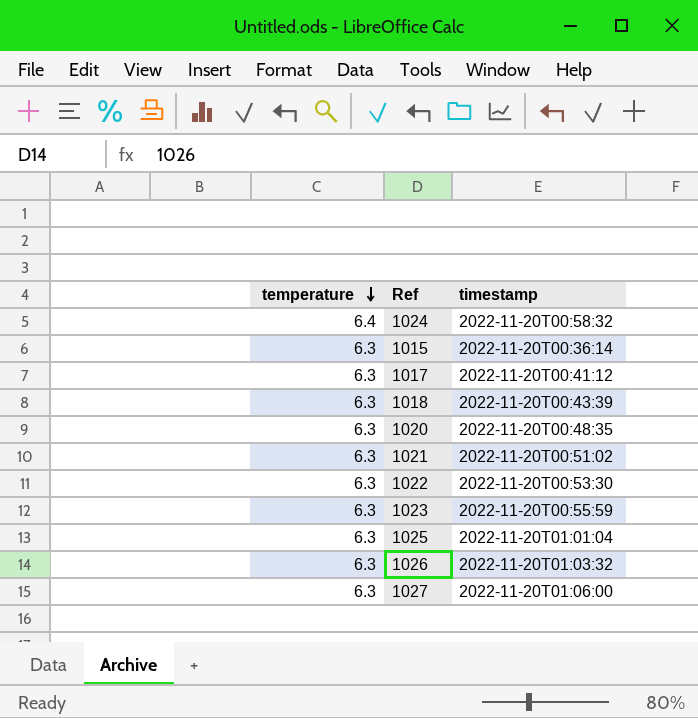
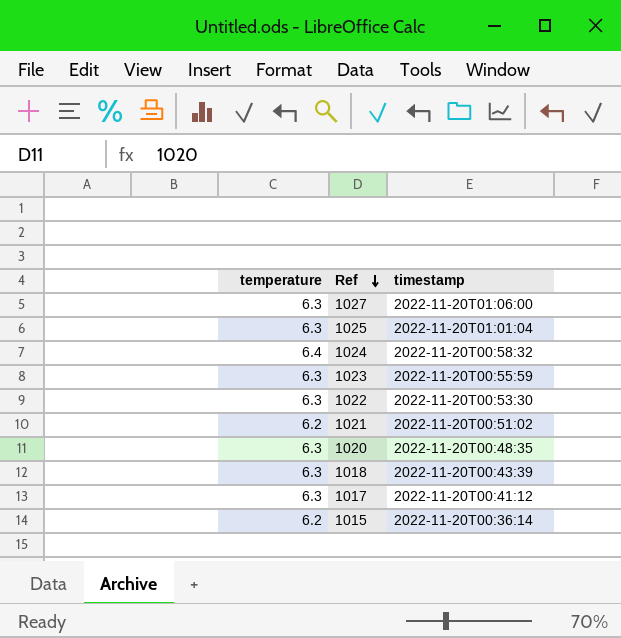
row order: temperature descending -> Ref descending
row 1026: 6.3 | 2022-11-20T01:03:32 -> none
1021 | temperature: 6.3 -> 6.2
1015 | temperature: 6.3 -> 6.2

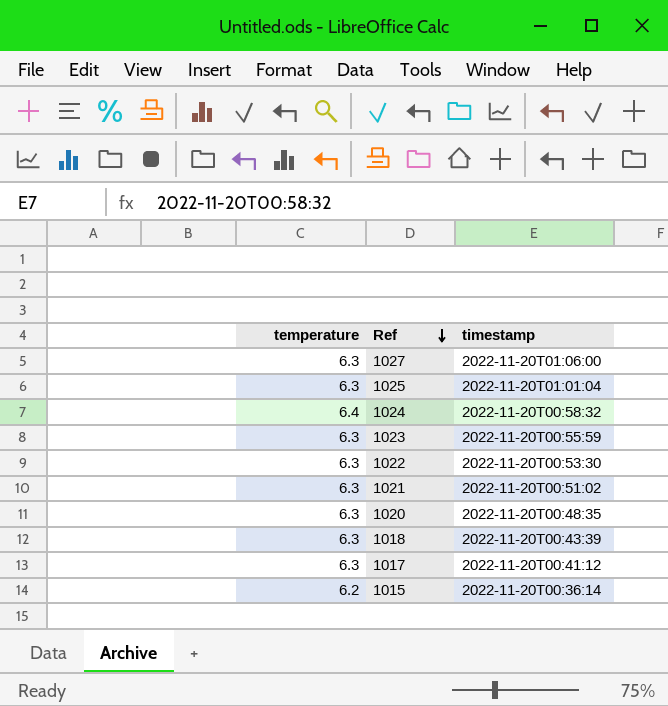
1021 | temperature: 6.2 -> 6.3

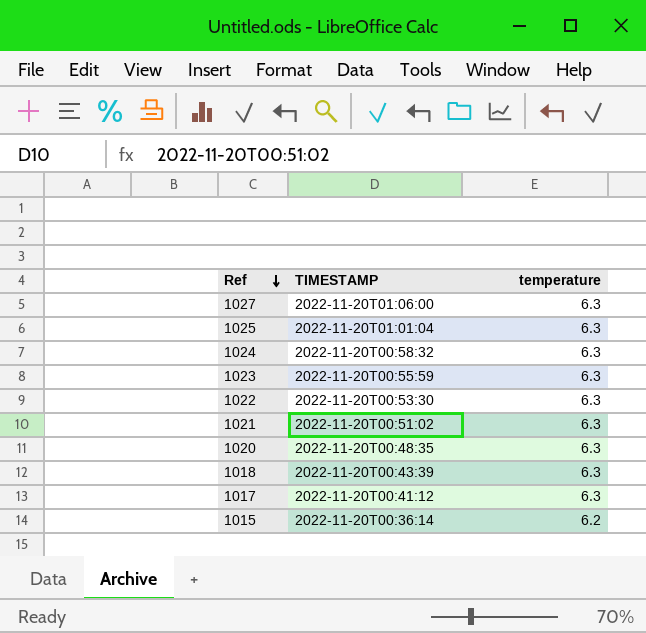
column name: timestamp -> TIMESTAMP
column temperature | position: 1 -> 3
1024 | temperature: 6.4 -> 6.3

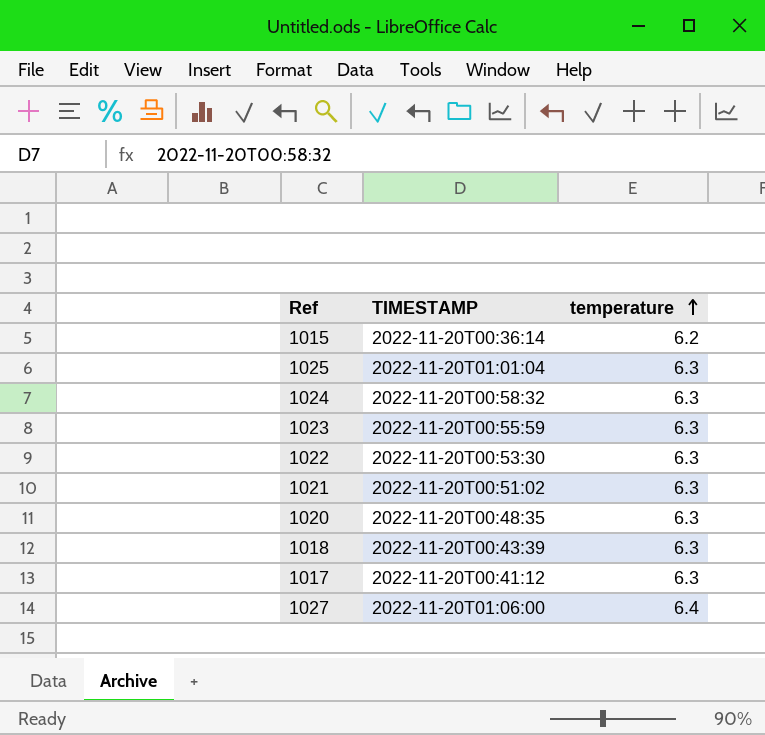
row order: Ref descending -> temperature ascending
1027 | temperature: 6.3 -> 6.4

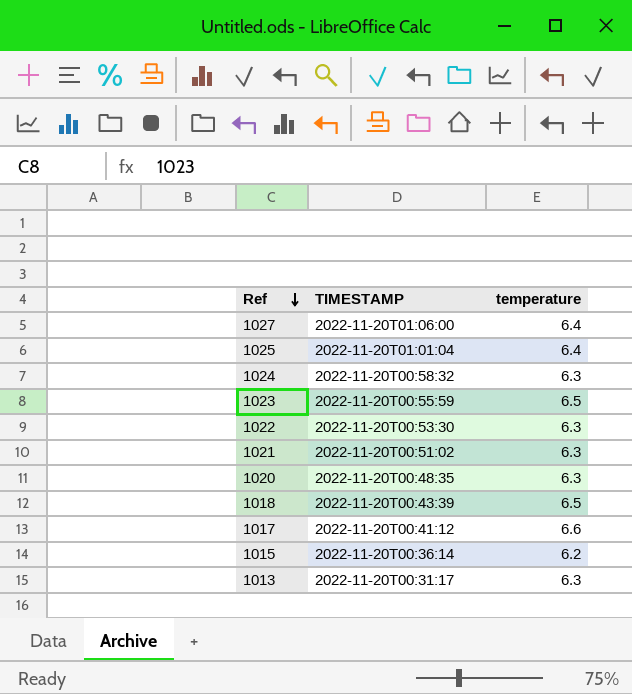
row order: temperature ascending -> Ref descending
1025 | temperature: 6.3 -> 6.4
1023 | temperature: 6.3 -> 6.5
1018 | temperature: 6.3 -> 6.5
1017 | temperature: 6.3 -> 6.6
row 1013: none -> 2022-11-20T00:31:17 | 6.3

